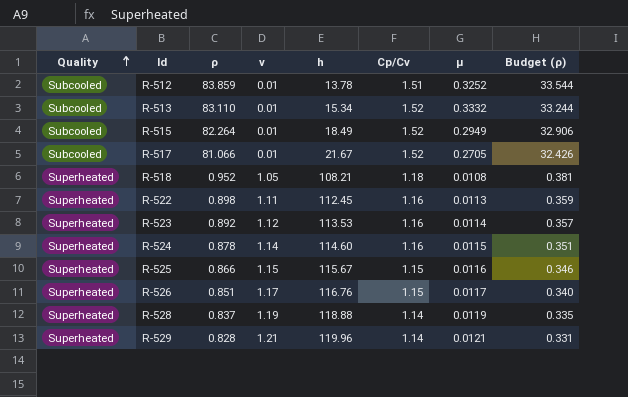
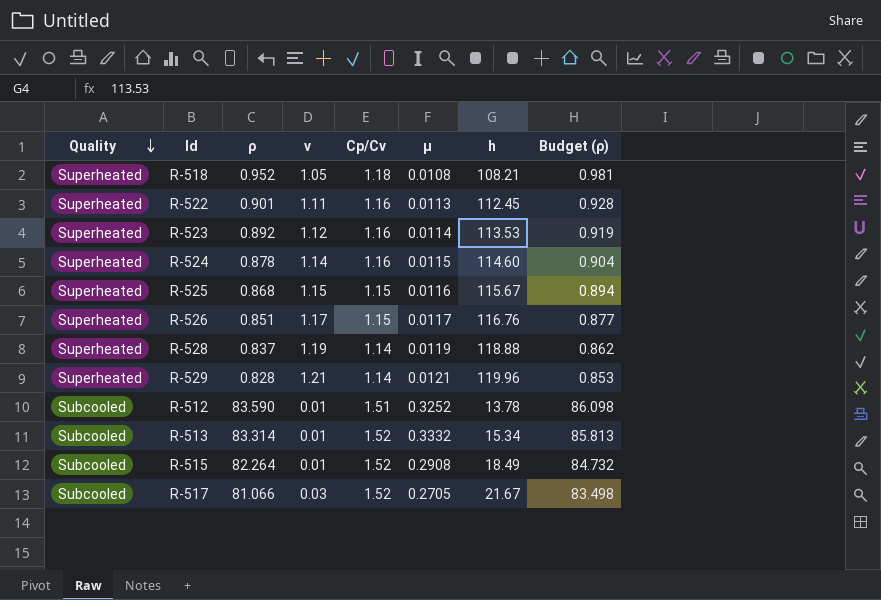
row order: Quality ascending -> Quality descending
column h | position: 5 -> 7
column Budget (ρ) | formula: [ρ] * 0.4 -> [ρ] * 1.03
R-522 | ρ: 0.898 -> 0.901
R-525 | ρ: 0.866 -> 0.868
R-512 | ρ: 83.859 -> 83.590
R-513 | ρ: 83.110 -> 83.314
R-515 | μ: 0.2949 -> 0.2908
R-517 | v: 0.01 -> 0.03

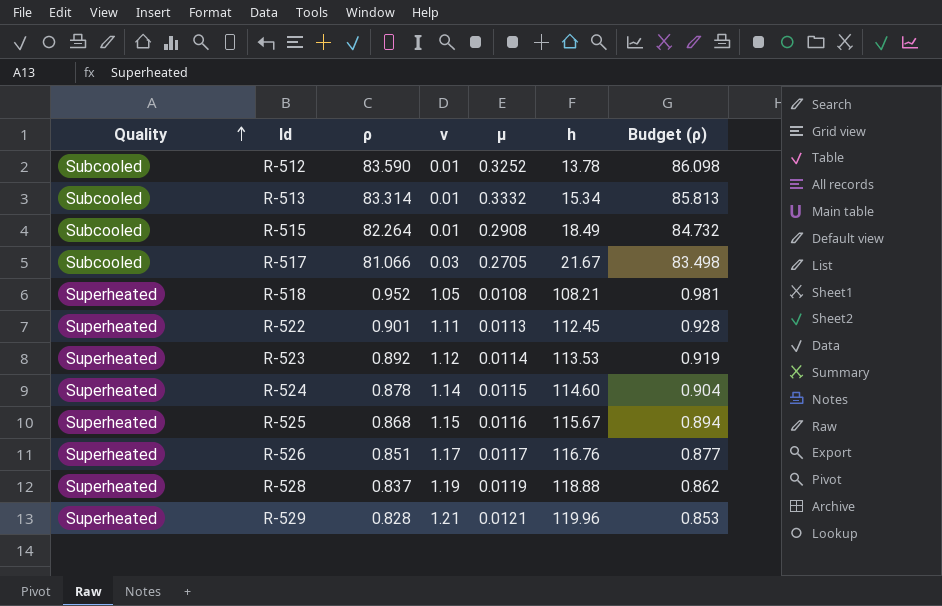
row order: Quality descending -> Quality ascending
column Cp/Cv | position: 5 -> none

